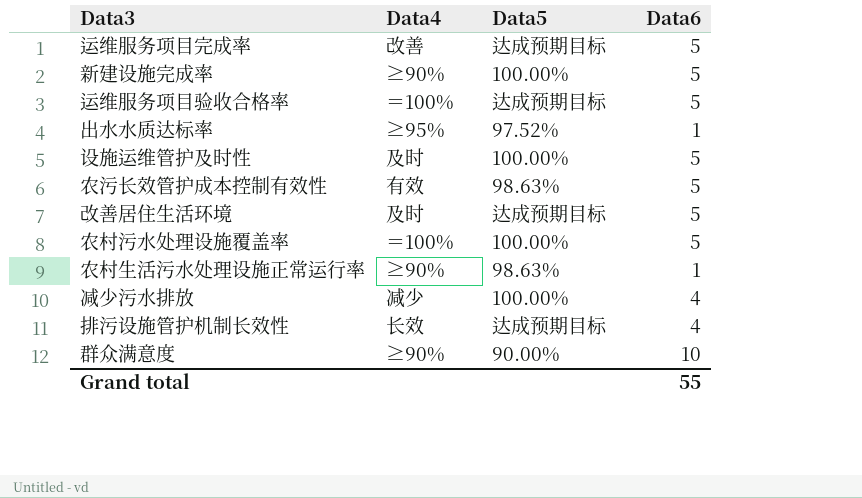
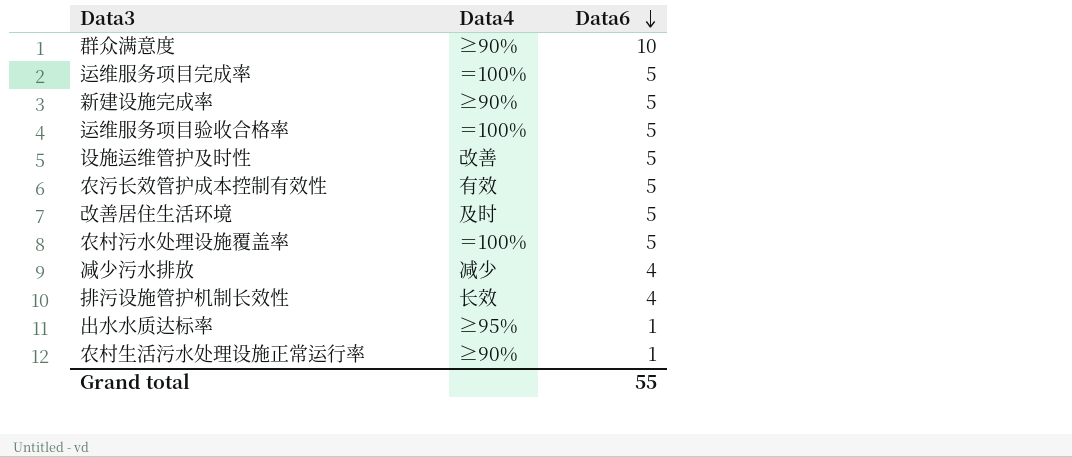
row order: none -> Data6 descending
column Data5 | position: 3 -> none
运维服务项目完成率 | Data4: 改善 -> ＝100%
设施运维管护及时性 | Data4: 及时 -> 改善

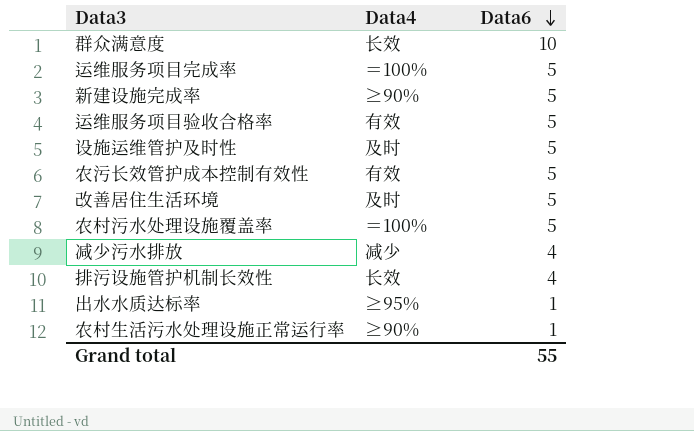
群众满意度 | Data4: ≥90% -> 长效
运维服务项目验收合格率 | Data4: ＝100% -> 有效
设施运维管护及时性 | Data4: 改善 -> 及时

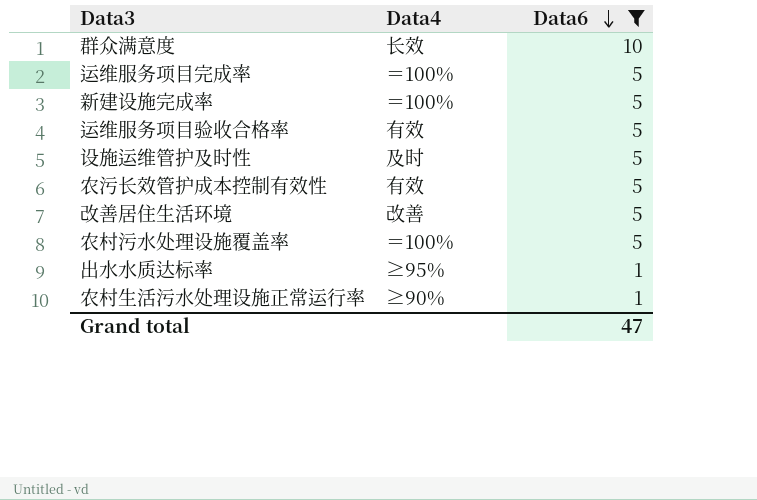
filter: none -> Data6 != 4
新建设施完成率 | Data4: ≥90% -> ＝100%
改善居住生活环境 | Data4: 及时 -> 改善
Grand total | Data6: 55 -> 47

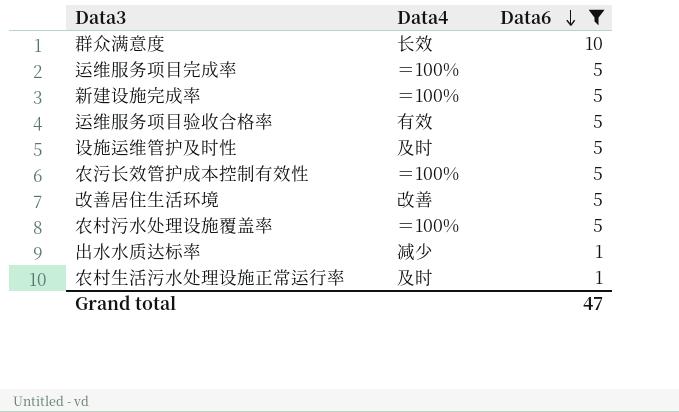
农污长效管护成本控制有效性 | Data4: 有效 -> ＝100%
出水水质达标率 | Data4: ≥95% -> 减少
农村生活污水处理设施正常运行率 | Data4: ≥90% -> 及时

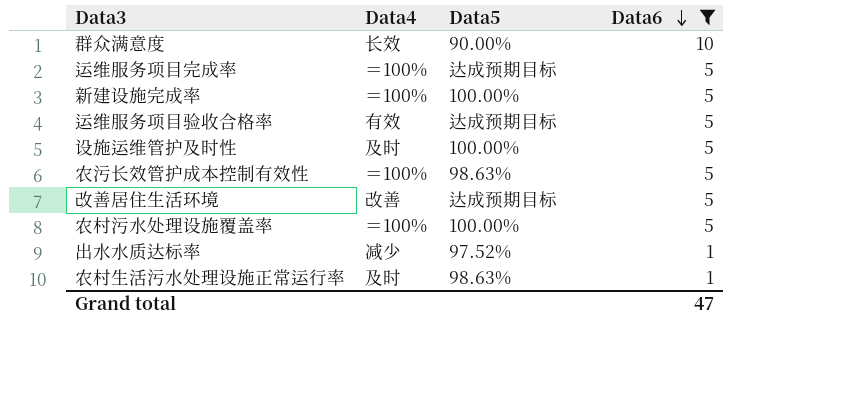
column Data5 | position: none -> 3

